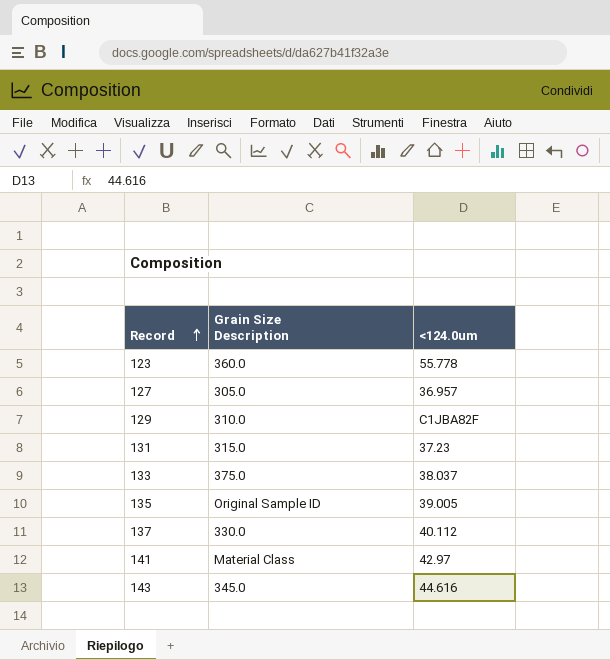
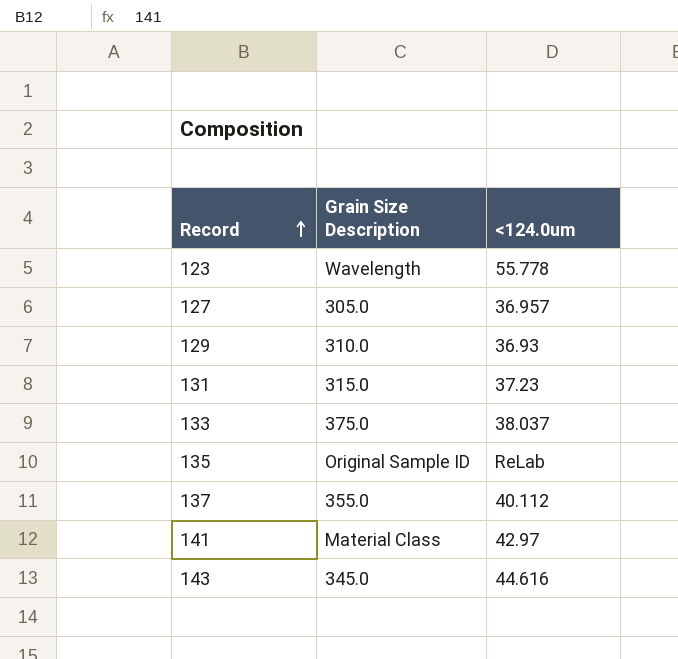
123 | Grain Size Description: 360.0 -> Wavelength
129 | <124.0um: C1JBA82F -> 36.93
135 | <124.0um: 39.005 -> ReLab
137 | Grain Size Description: 330.0 -> 355.0

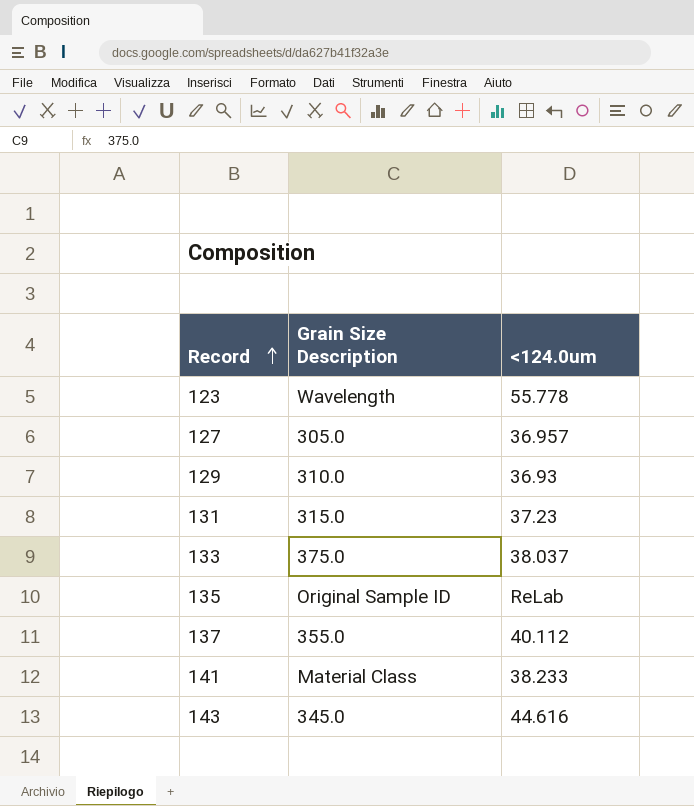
141 | <124.0um: 42.97 -> 38.233

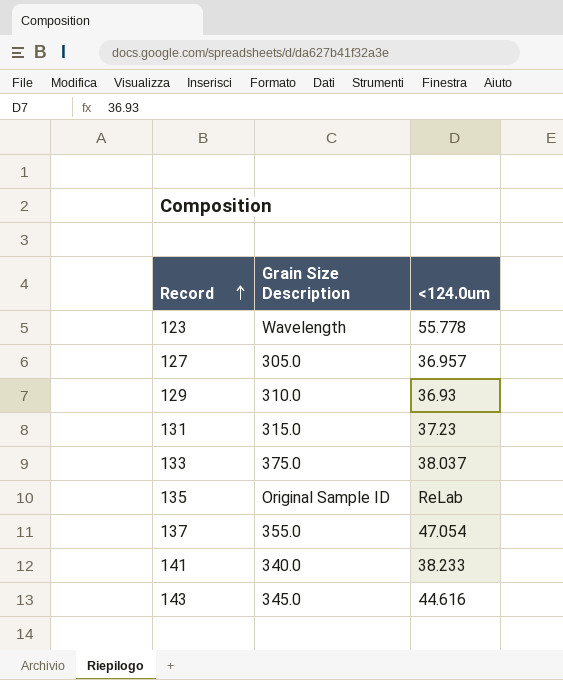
137 | <124.0um: 40.112 -> 47.054
141 | Grain Size Description: Material Class -> 340.0

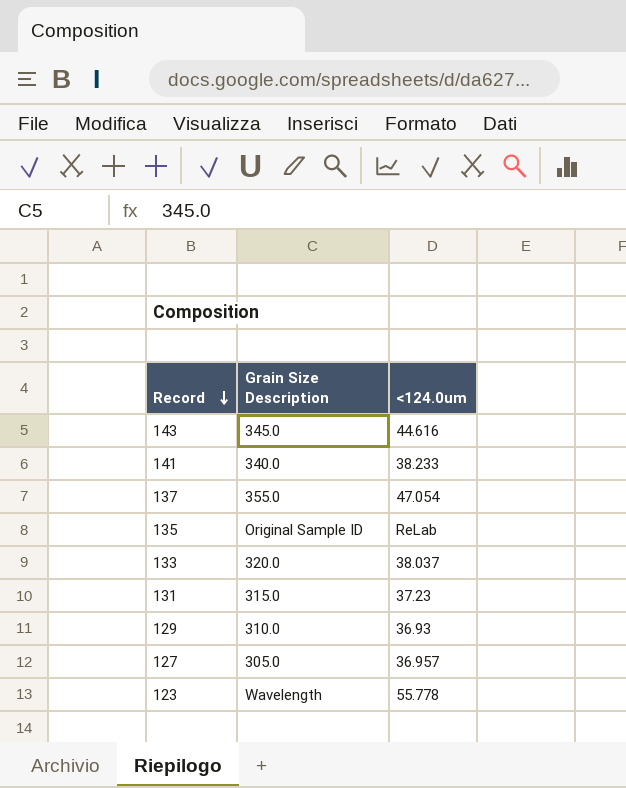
row order: Record ascending -> Record descending
133 | Grain Size Description: 375.0 -> 320.0

